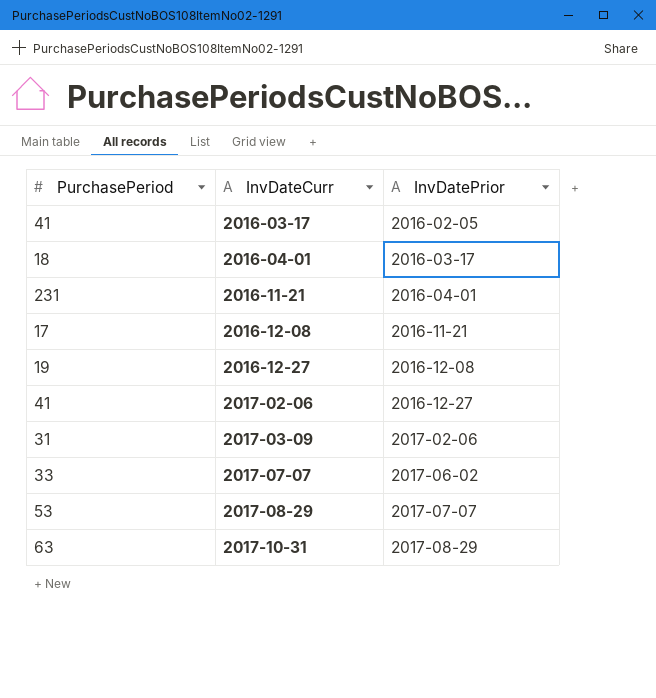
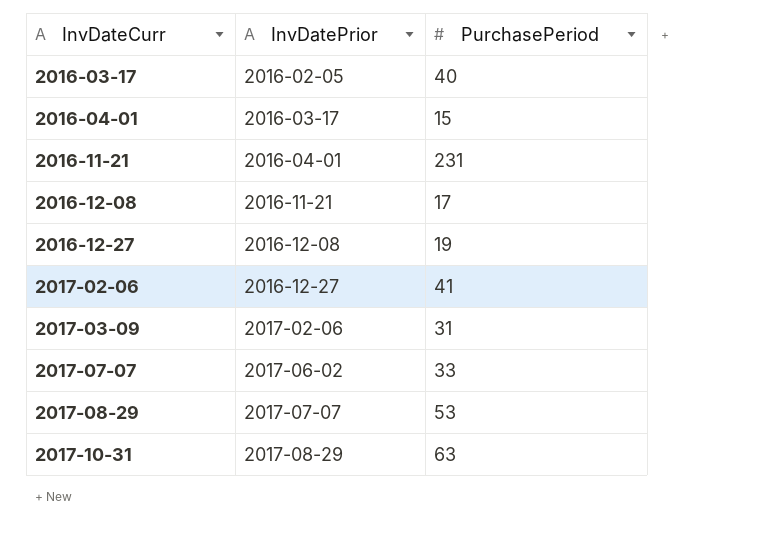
column PurchasePeriod | position: 1 -> 3
2016-03-17 | PurchasePeriod: 41 -> 40
2016-04-01 | PurchasePeriod: 18 -> 15

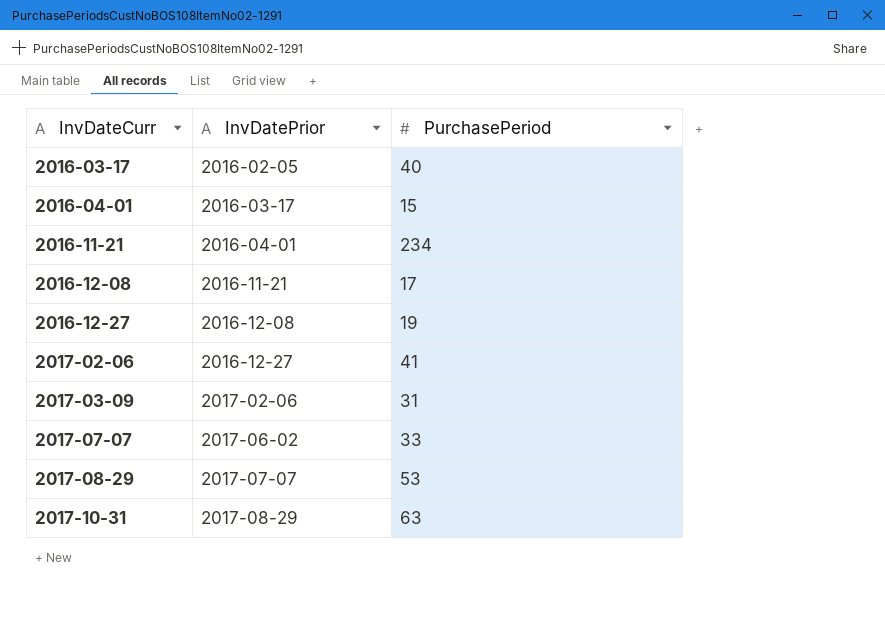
2016-11-21 | PurchasePeriod: 231 -> 234

